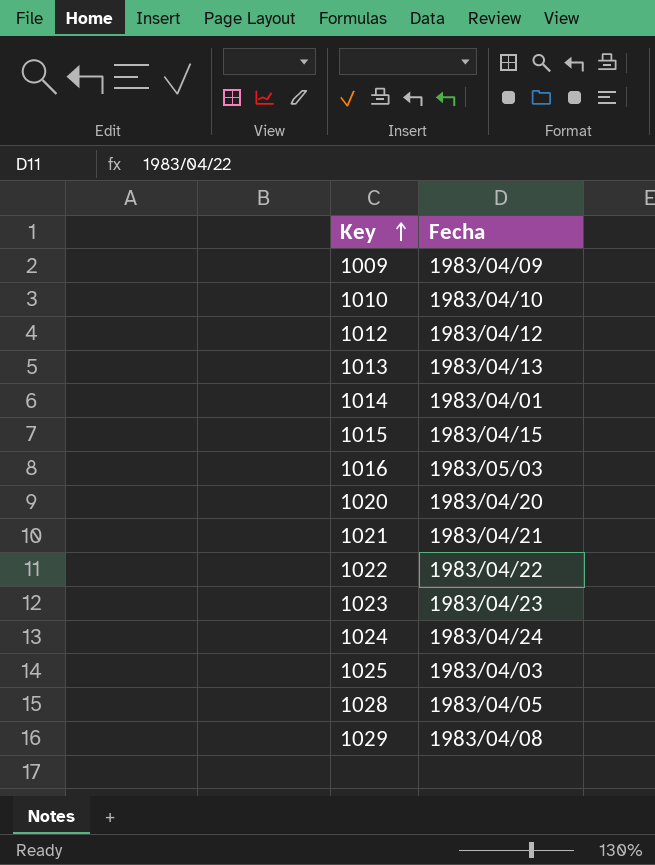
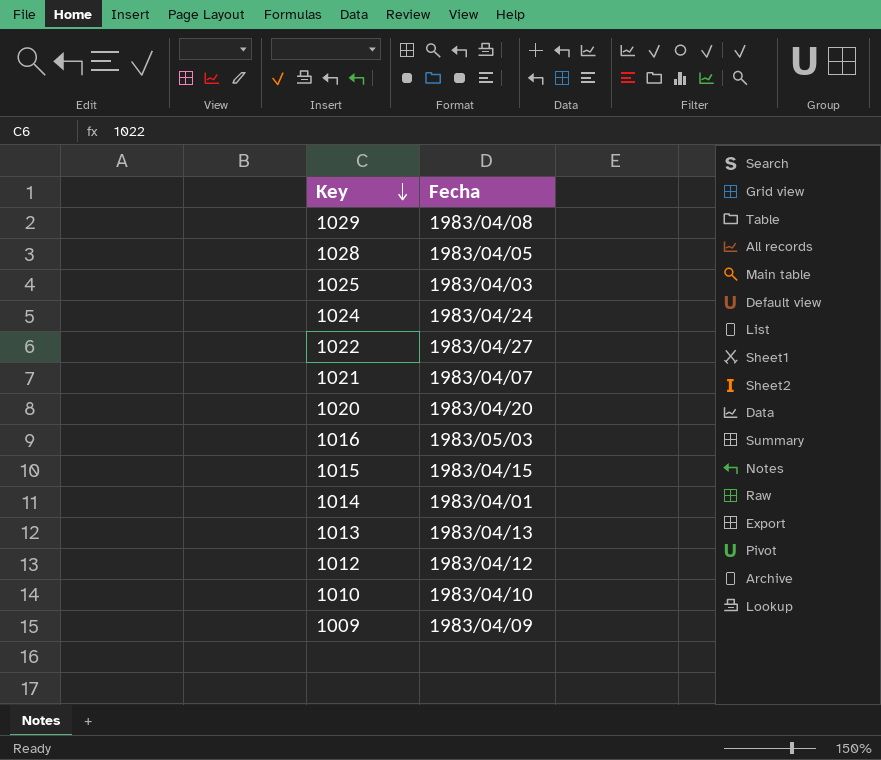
row order: Key ascending -> Key descending
row 1023: 1983/04/23 -> none
1022 | Fecha: 1983/04/22 -> 1983/04/27
1021 | Fecha: 1983/04/21 -> 1983/04/07

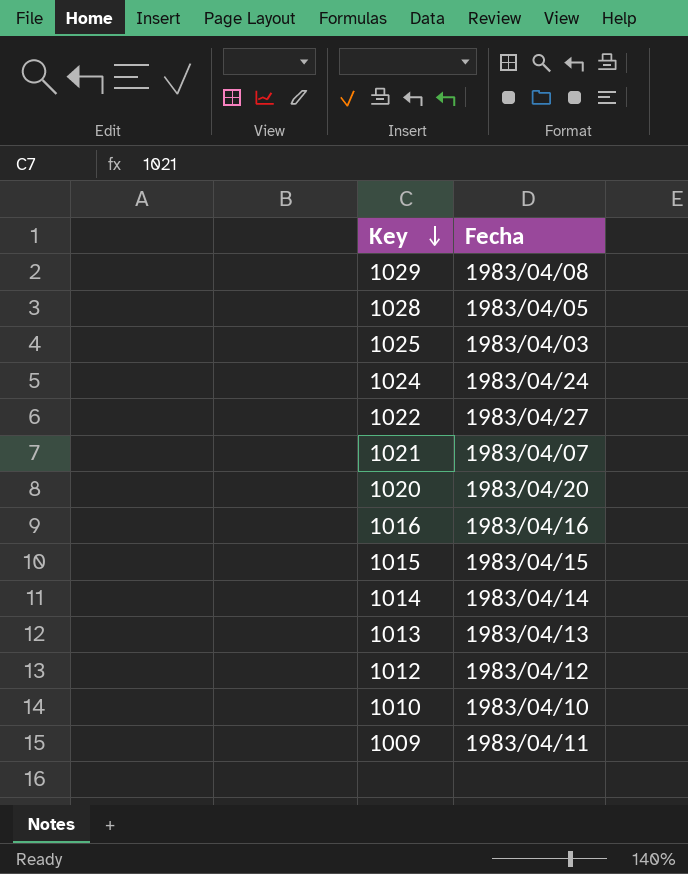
1016 | Fecha: 1983/05/03 -> 1983/04/16
1014 | Fecha: 1983/04/01 -> 1983/04/14
1009 | Fecha: 1983/04/09 -> 1983/04/11

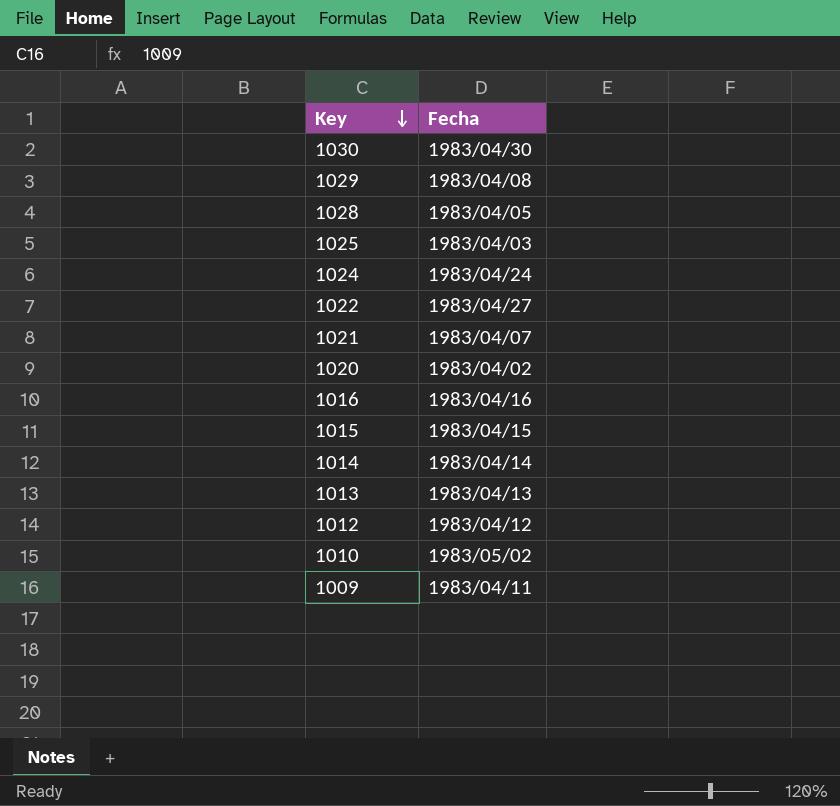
row 1030: none -> 1983/04/30
1020 | Fecha: 1983/04/20 -> 1983/04/02
1010 | Fecha: 1983/04/10 -> 1983/05/02

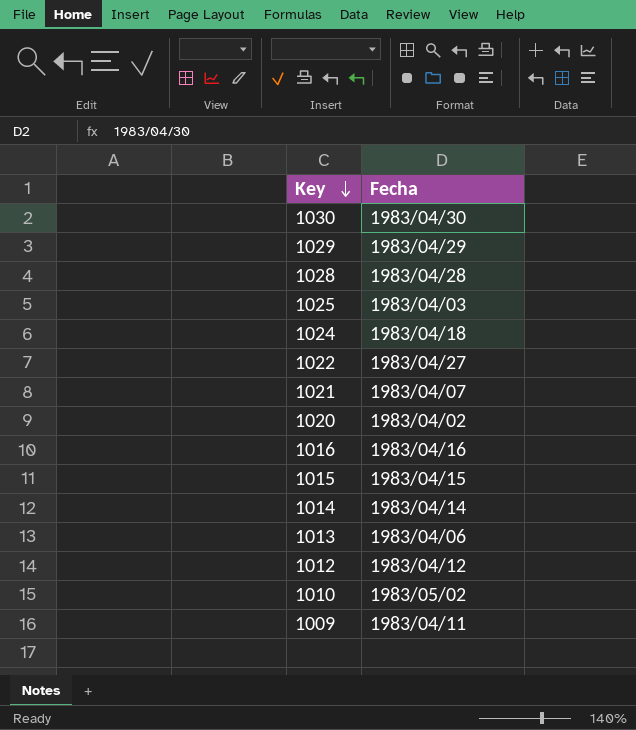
1029 | Fecha: 1983/04/08 -> 1983/04/29
1028 | Fecha: 1983/04/05 -> 1983/04/28
1024 | Fecha: 1983/04/24 -> 1983/04/18
1013 | Fecha: 1983/04/13 -> 1983/04/06

